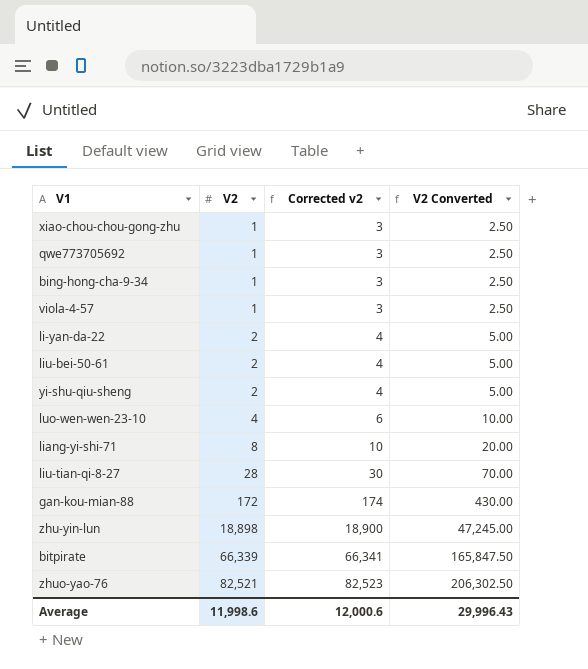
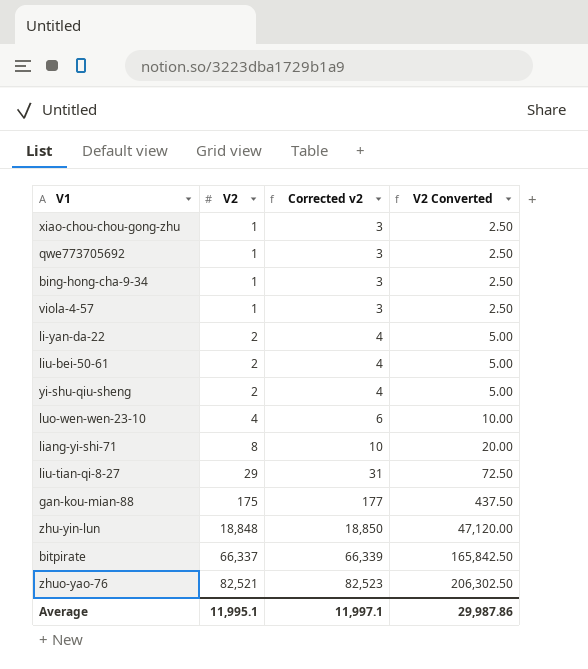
liu-tian-qi-8-27 | V2: 28 -> 29
liu-tian-qi-8-27 | Corrected v2: 30 -> 31
liu-tian-qi-8-27 | V2 Converted: 70.00 -> 72.50
gan-kou-mian-88 | V2: 172 -> 175
gan-kou-mian-88 | Corrected v2: 174 -> 177
gan-kou-mian-88 | V2 Converted: 430.00 -> 437.50
zhu-yin-lun | V2: 18,898 -> 18,848
zhu-yin-lun | Corrected v2: 18,900 -> 18,850
zhu-yin-lun | V2 Converted: 47,245.00 -> 47,120.00
bitpirate | V2: 66,339 -> 66,337
bitpirate | Corrected v2: 66,341 -> 66,339
bitpirate | V2 Converted: 165,847.50 -> 165,842.50
Average | V2: 11,998.6 -> 11,995.1
Average | Corrected v2: 12,000.6 -> 11,997.1
Average | V2 Converted: 29,996.43 -> 29,987.86

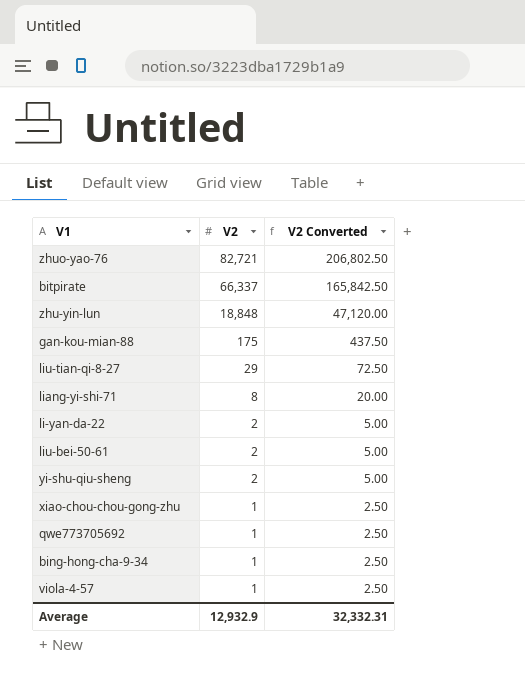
row order: V2 ascending -> V2 descending
column Corrected v2 | formula: [V2] + 2 -> none
row luo-wen-wen-23-10: 4 | 6 | 10.00 -> none
zhuo-yao-76 | V2: 82,521 -> 82,721
zhuo-yao-76 | V2 Converted: 206,302.50 -> 206,802.50
Average | V2: 11,995.1 -> 12,932.9
Average | V2 Converted: 29,987.86 -> 32,332.31

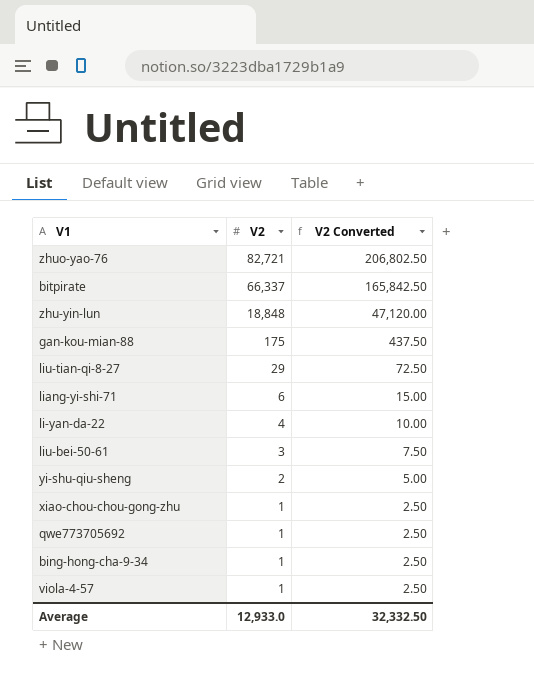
liang-yi-shi-71 | V2: 8 -> 6
liang-yi-shi-71 | V2 Converted: 20.00 -> 15.00
li-yan-da-22 | V2: 2 -> 4
li-yan-da-22 | V2 Converted: 5.00 -> 10.00
liu-bei-50-61 | V2: 2 -> 3
liu-bei-50-61 | V2 Converted: 5.00 -> 7.50
Average | V2: 12,932.9 -> 12,933.0
Average | V2 Converted: 32,332.31 -> 32,332.50

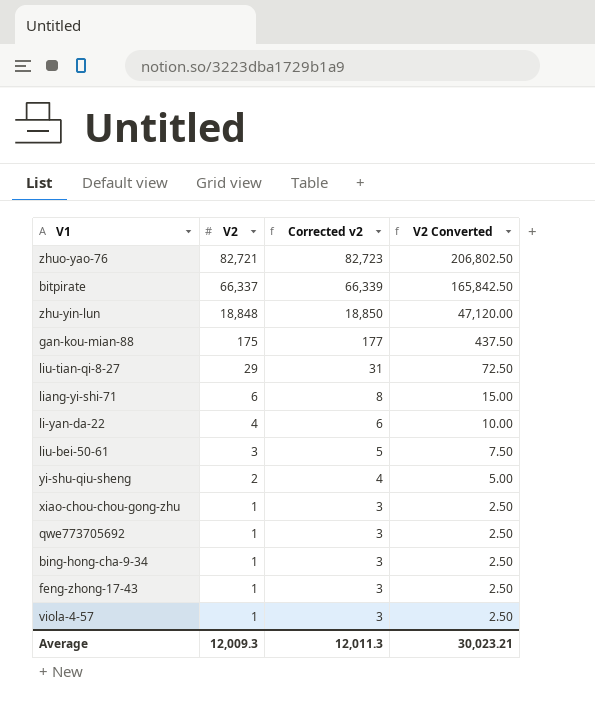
column Corrected v2 | formula: none -> [V2] + 2
row feng-zhong-17-43: none -> 1 | 3 | 2.50
Average | V2: 12,933.0 -> 12,009.3
Average | V2 Converted: 32,332.50 -> 30,023.21

